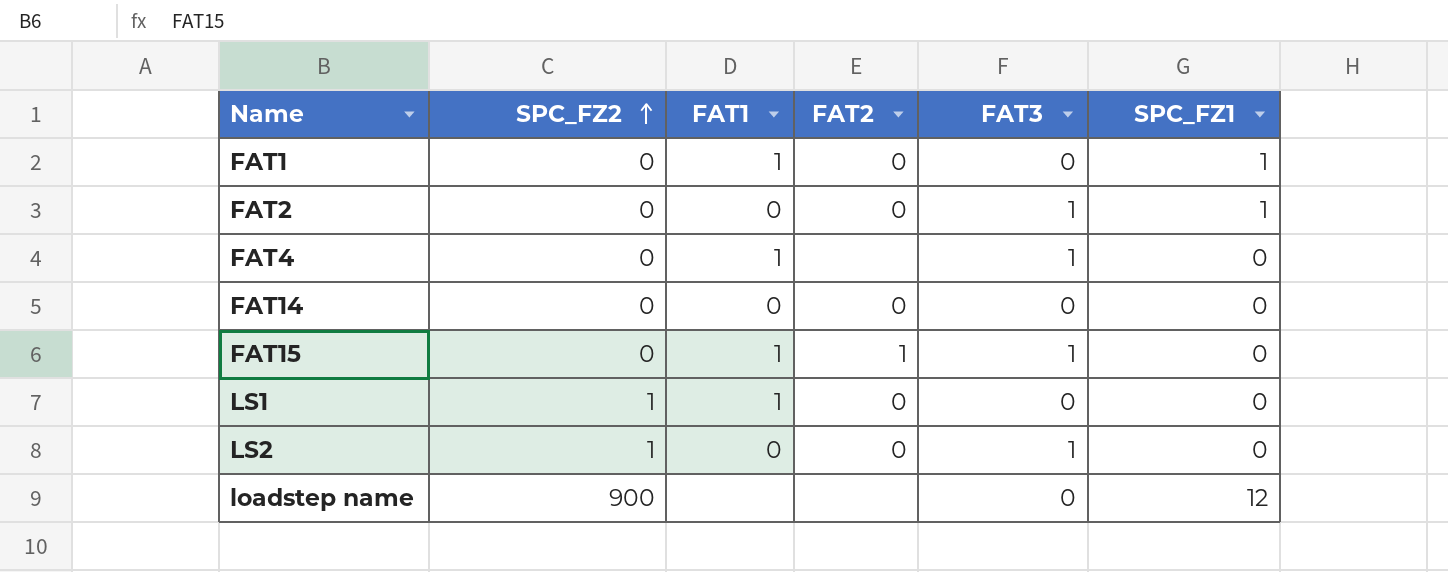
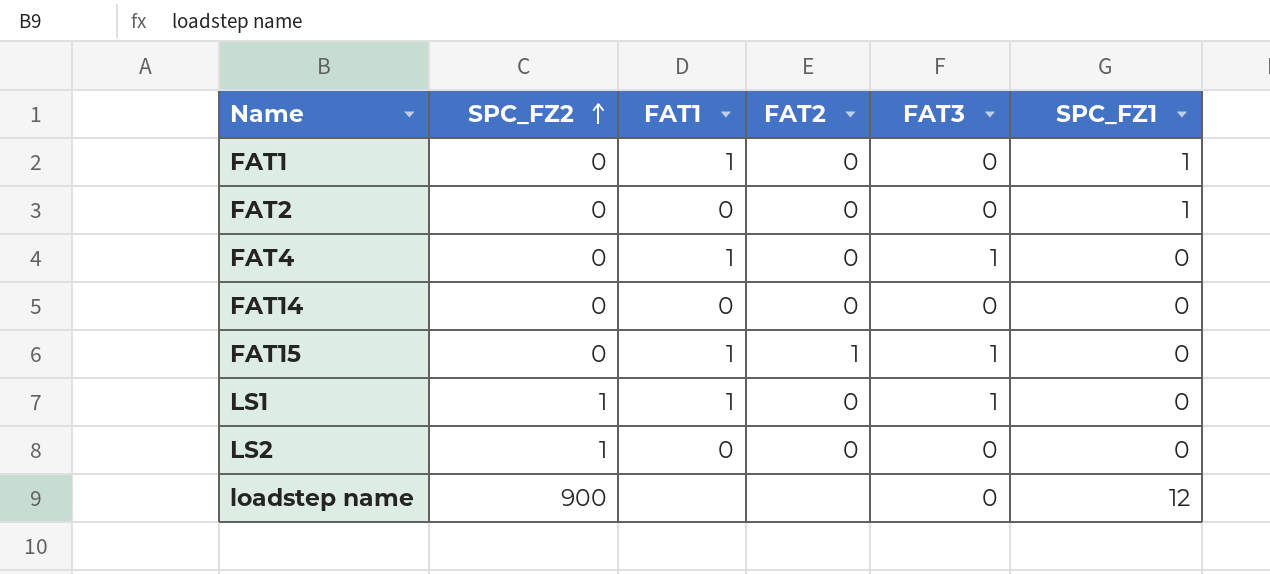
FAT2 | FAT3: 1 -> 0
FAT4 | FAT2: none -> 0
LS1 | FAT3: 0 -> 1
LS2 | FAT3: 1 -> 0

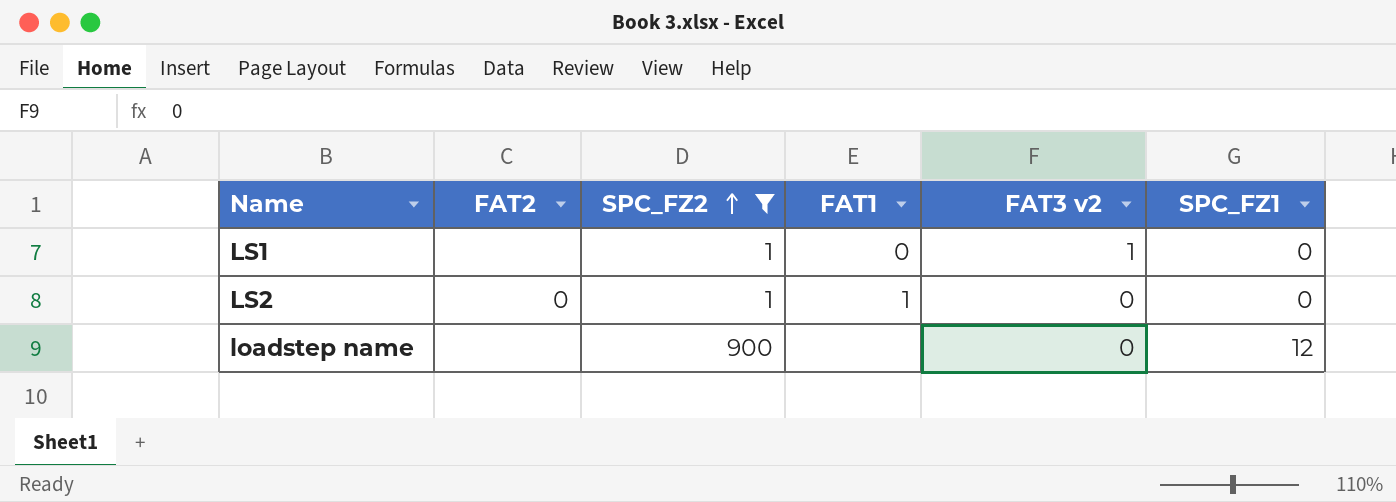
filter: none -> SPC_FZ2 != 0
column FAT2 | position: 4 -> 2
column name: FAT3 -> FAT3 v2
LS1 | FAT2: 0 -> none
LS1 | FAT1: 1 -> 0
LS2 | FAT1: 0 -> 1

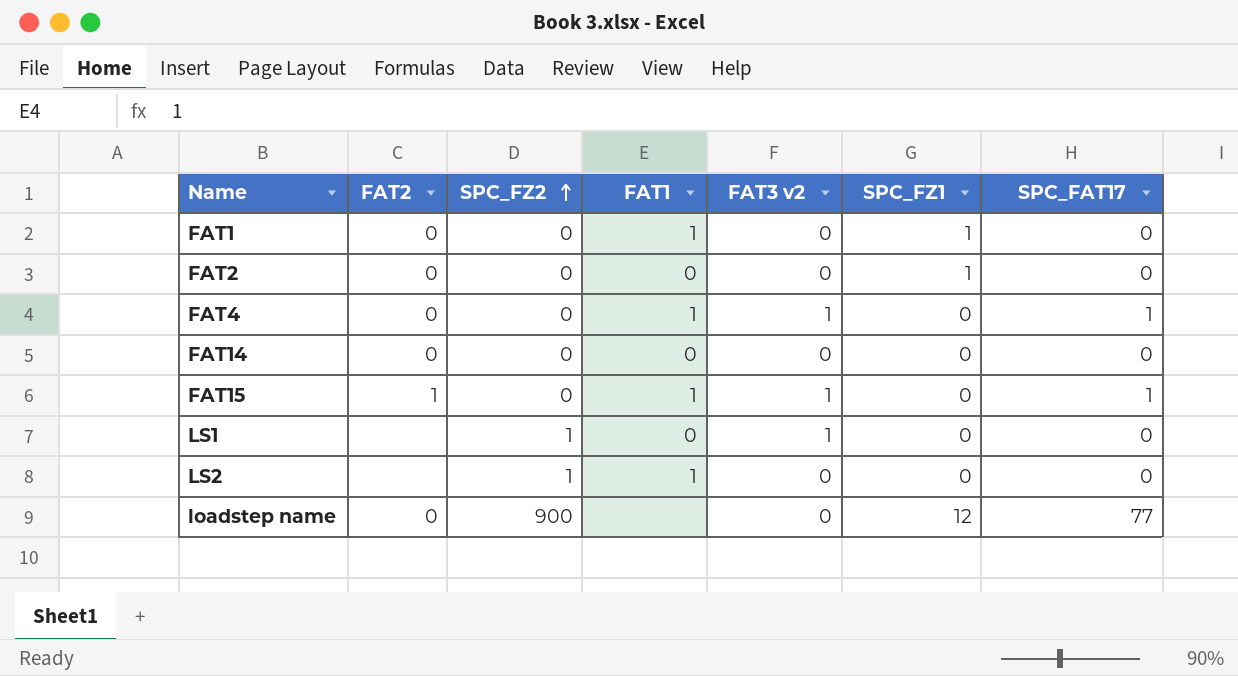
filter: SPC_FZ2 != 0 -> none
column SPC_FAT17 | position: none -> 7
LS2 | FAT2: 0 -> none
loadstep name | FAT2: none -> 0

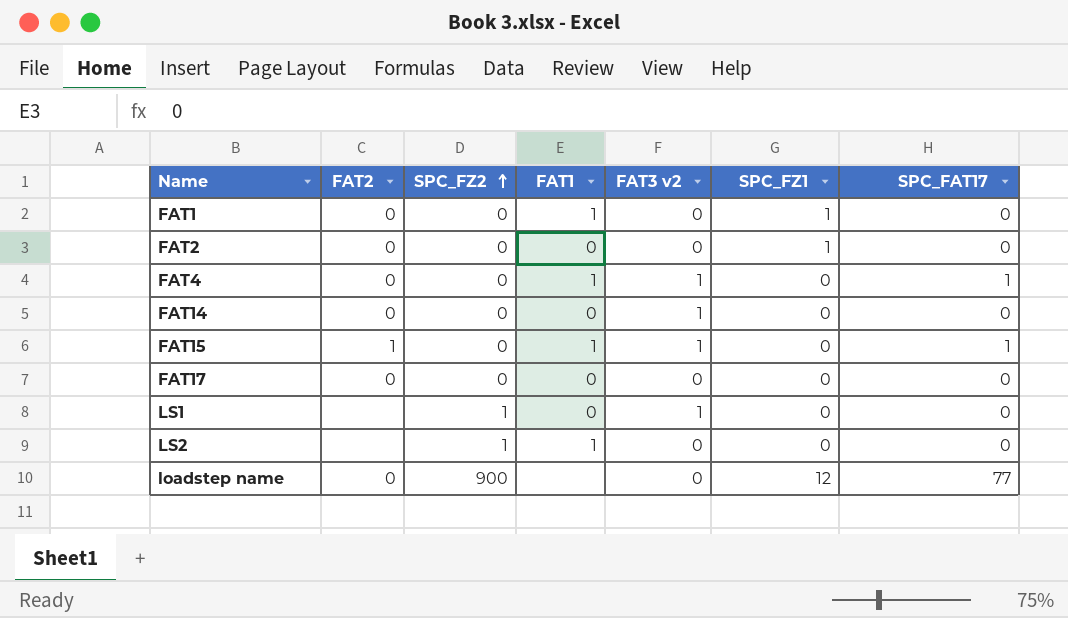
FAT14 | FAT3 v2: 0 -> 1
row FAT17: none -> 0 | 0 | 0 | 0 | 0 | 0

